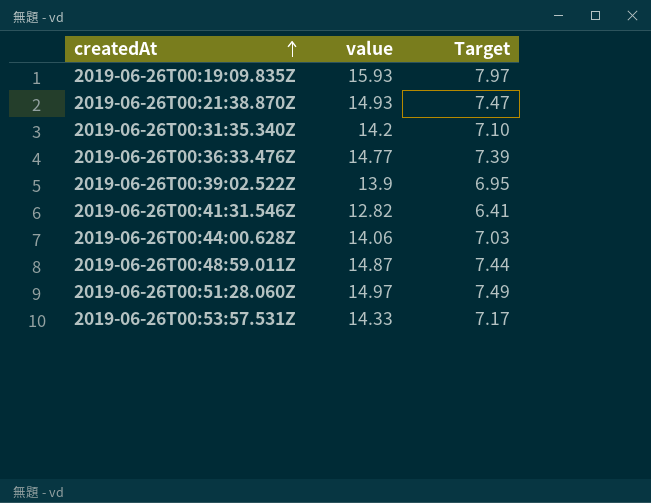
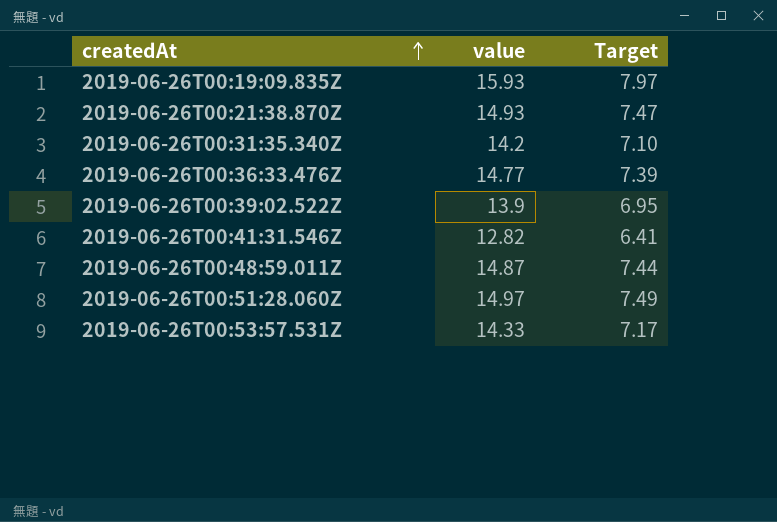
row 2019-06-26T00:44:00.628Z: 14.06 | 7.03 -> none

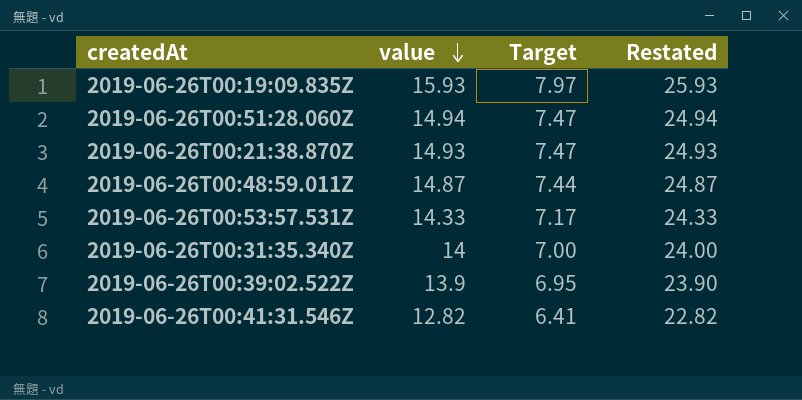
row order: createdAt ascending -> value descending
column Restated | formula: none -> [value] + 10
row 2019-06-26T00:36:33.476Z: 14.77 | 7.39 -> none
2019-06-26T00:51:28.060Z | value: 14.97 -> 14.94
2019-06-26T00:51:28.060Z | Target: 7.49 -> 7.47
2019-06-26T00:31:35.340Z | value: 14.2 -> 14
2019-06-26T00:31:35.340Z | Target: 7.10 -> 7.00

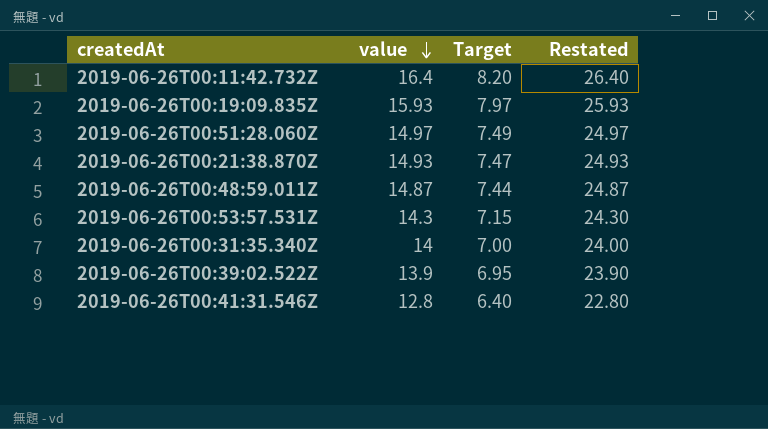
row 2019-06-26T00:11:42.732Z: none -> 16.4 | 8.20 | 26.40
2019-06-26T00:51:28.060Z | value: 14.94 -> 14.97
2019-06-26T00:51:28.060Z | Target: 7.47 -> 7.49
2019-06-26T00:51:28.060Z | Restated: 24.94 -> 24.97
2019-06-26T00:53:57.531Z | value: 14.33 -> 14.3
2019-06-26T00:53:57.531Z | Target: 7.17 -> 7.15
2019-06-26T00:53:57.531Z | Restated: 24.33 -> 24.30
2019-06-26T00:41:31.546Z | value: 12.82 -> 12.8
2019-06-26T00:41:31.546Z | Target: 6.41 -> 6.40
2019-06-26T00:41:31.546Z | Restated: 22.82 -> 22.80

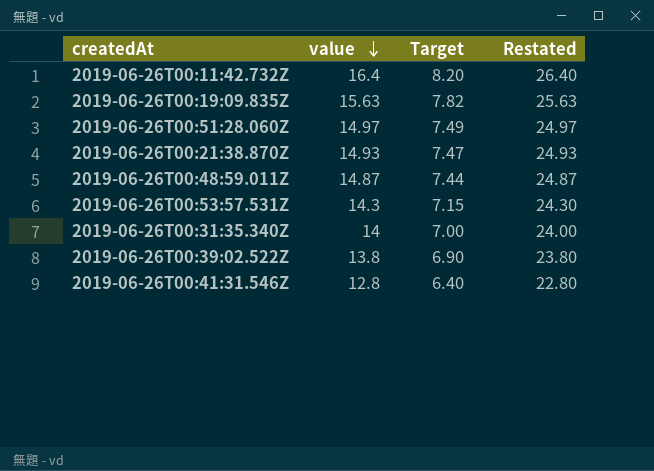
2019-06-26T00:19:09.835Z | value: 15.93 -> 15.63
2019-06-26T00:19:09.835Z | Target: 7.97 -> 7.82
2019-06-26T00:19:09.835Z | Restated: 25.93 -> 25.63
2019-06-26T00:39:02.522Z | value: 13.9 -> 13.8
2019-06-26T00:39:02.522Z | Target: 6.95 -> 6.90
2019-06-26T00:39:02.522Z | Restated: 23.90 -> 23.80

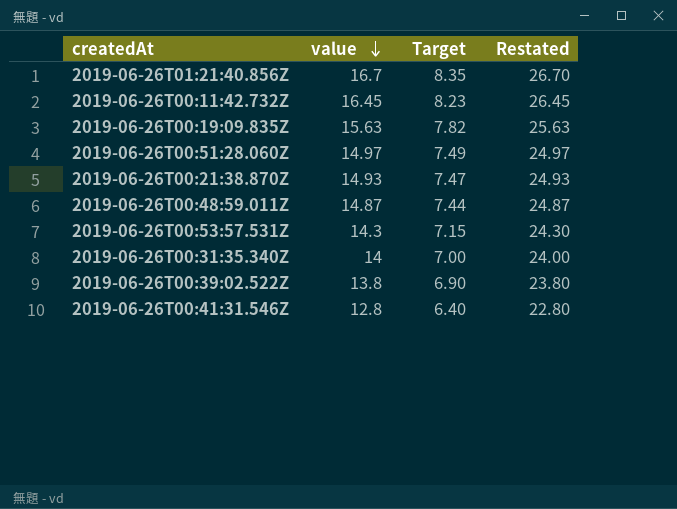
row 2019-06-26T01:21:40.856Z: none -> 16.7 | 8.35 | 26.70
2019-06-26T00:11:42.732Z | value: 16.4 -> 16.45
2019-06-26T00:11:42.732Z | Target: 8.20 -> 8.23
2019-06-26T00:11:42.732Z | Restated: 26.40 -> 26.45

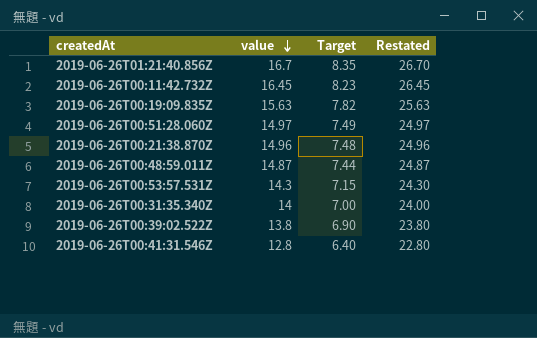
2019-06-26T00:21:38.870Z | value: 14.93 -> 14.96
2019-06-26T00:21:38.870Z | Target: 7.47 -> 7.48
2019-06-26T00:21:38.870Z | Restated: 24.93 -> 24.96

